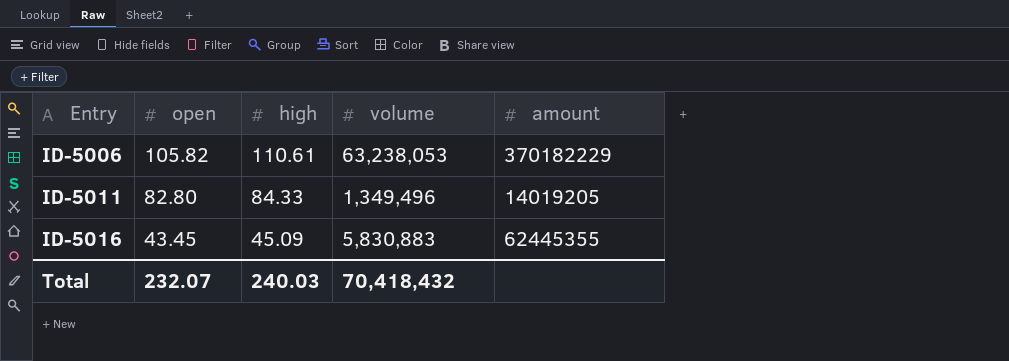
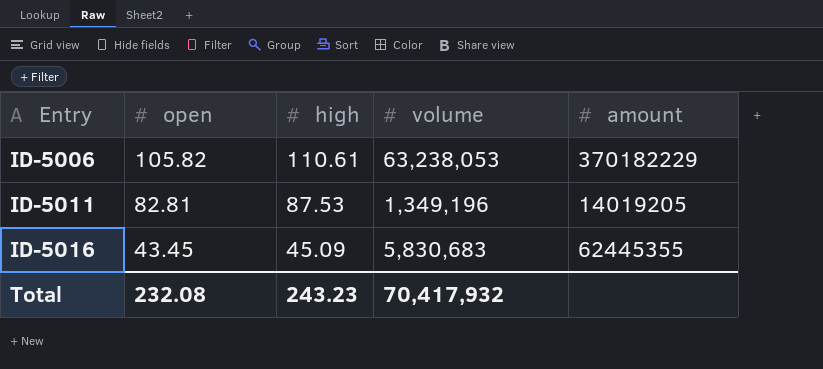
ID-5011 | open: 82.80 -> 82.81
ID-5011 | high: 84.33 -> 87.53
ID-5011 | volume: 1,349,496 -> 1,349,196
ID-5016 | volume: 5,830,883 -> 5,830,683
Total | open: 232.07 -> 232.08
Total | high: 240.03 -> 243.23
Total | volume: 70,418,432 -> 70,417,932

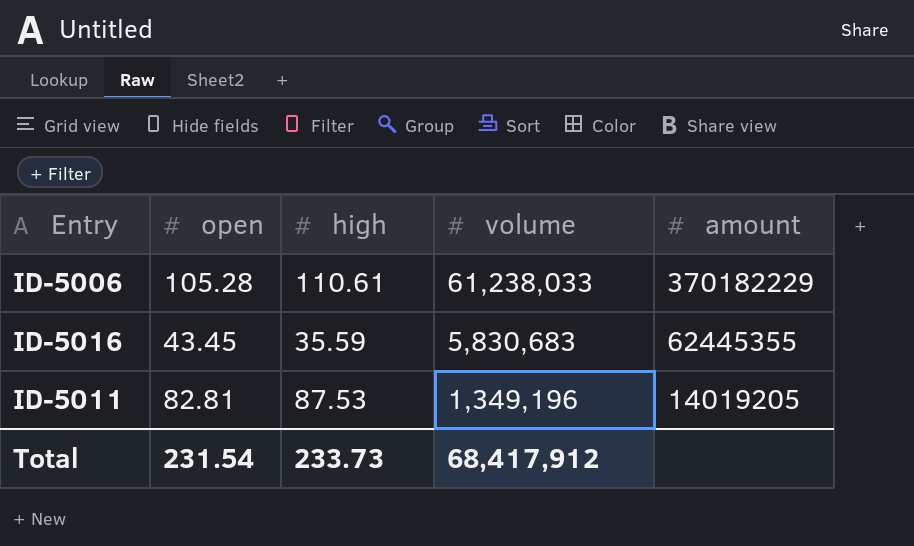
row order: Entry ascending -> volume descending
ID-5006 | open: 105.82 -> 105.28
ID-5006 | volume: 63,238,053 -> 61,238,033
ID-5016 | high: 45.09 -> 35.59
Total | open: 232.08 -> 231.54
Total | high: 243.23 -> 233.73
Total | volume: 70,417,932 -> 68,417,912

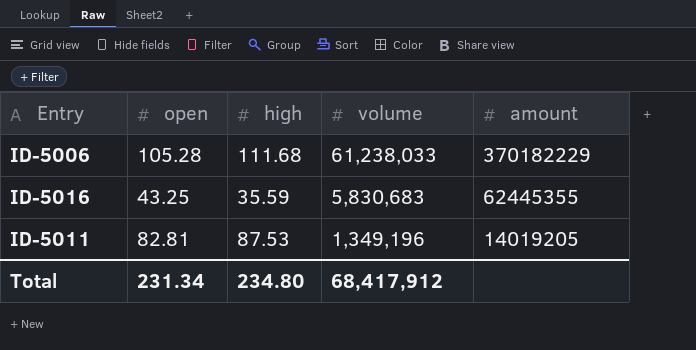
ID-5006 | high: 110.61 -> 111.68
ID-5016 | open: 43.45 -> 43.25
Total | open: 231.54 -> 231.34
Total | high: 233.73 -> 234.80

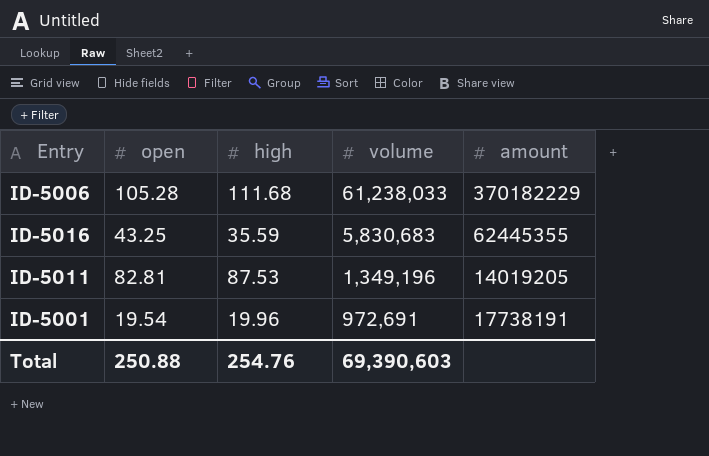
row ID-5001: none -> 19.54 | 19.96 | 972,691 | 17738191
Total | open: 231.34 -> 250.88
Total | high: 234.80 -> 254.76
Total | volume: 68,417,912 -> 69,390,603

